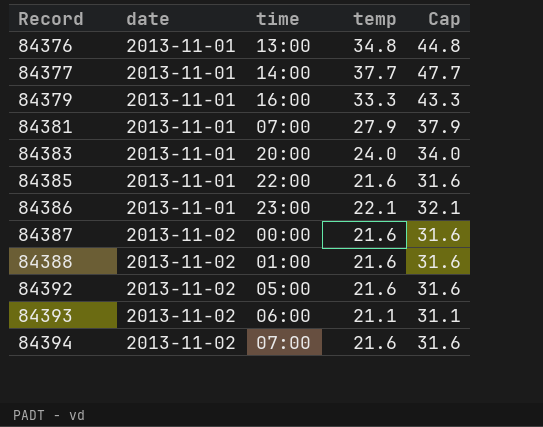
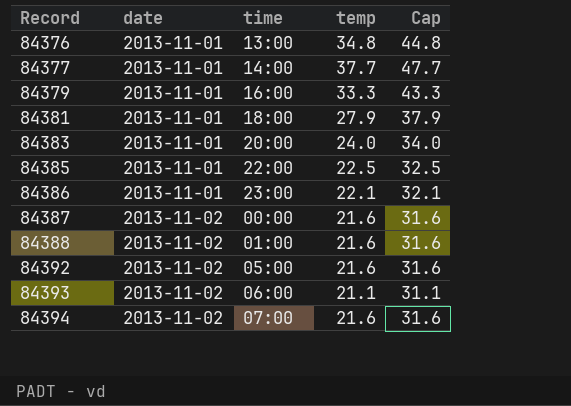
84381 | time: 07:00 -> 18:00
84385 | temp: 21.6 -> 22.5
84385 | Cap: 31.6 -> 32.5

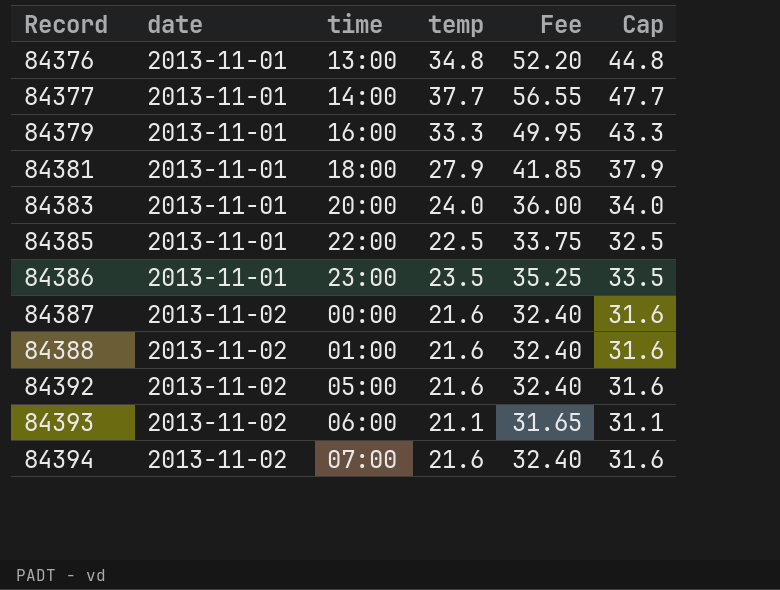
column Fee | formula: none -> [temp] * 1.5
84386 | temp: 22.1 -> 23.5
84386 | Cap: 32.1 -> 33.5

